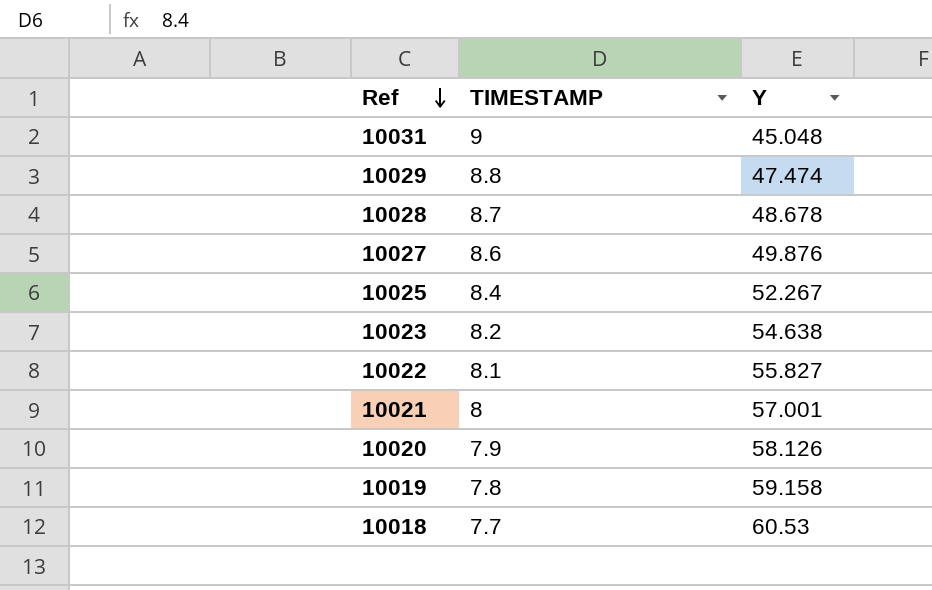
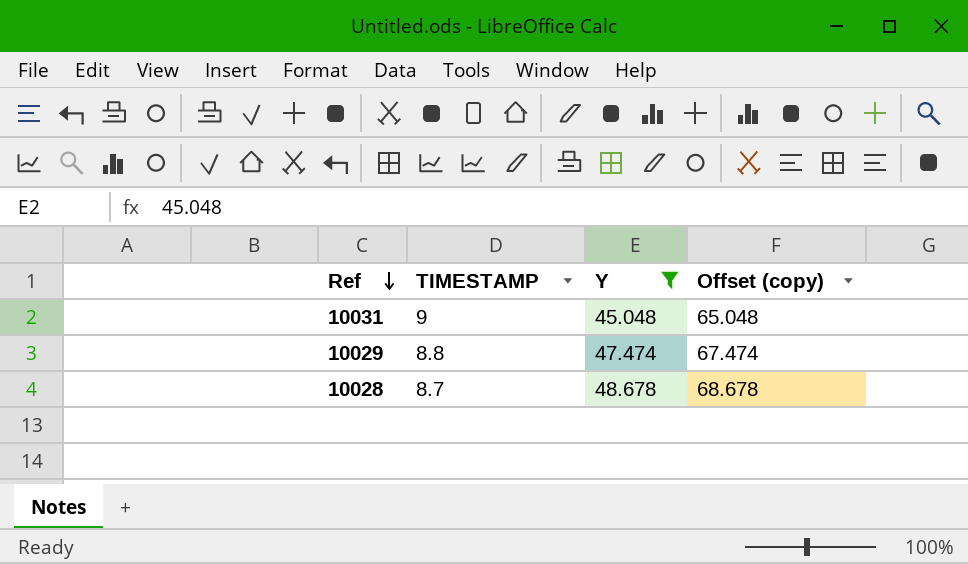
filter: none -> Y <= 48.678
column Offset (copy) | formula: none -> [Y] + 20

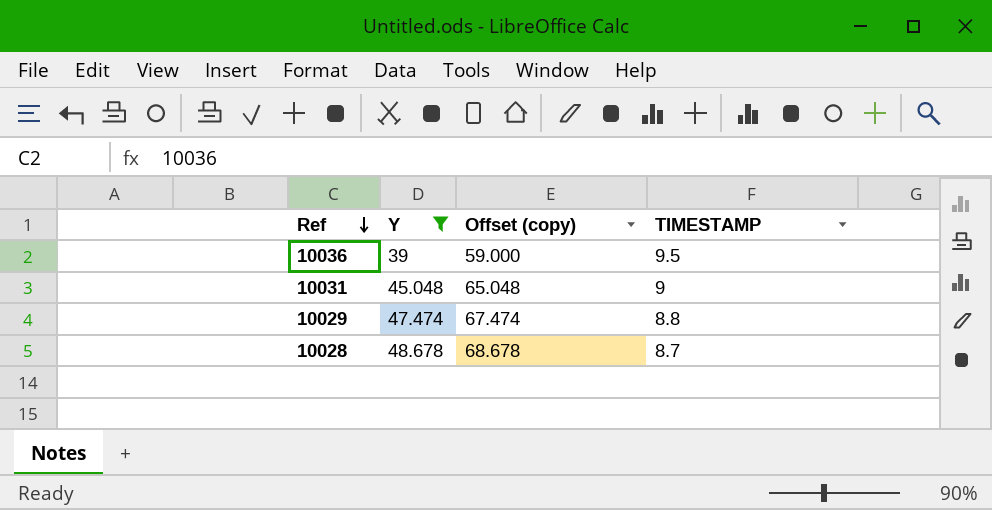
column TIMESTAMP | position: 2 -> 4
row 10036: none -> 39 | 59.000 | 9.5

